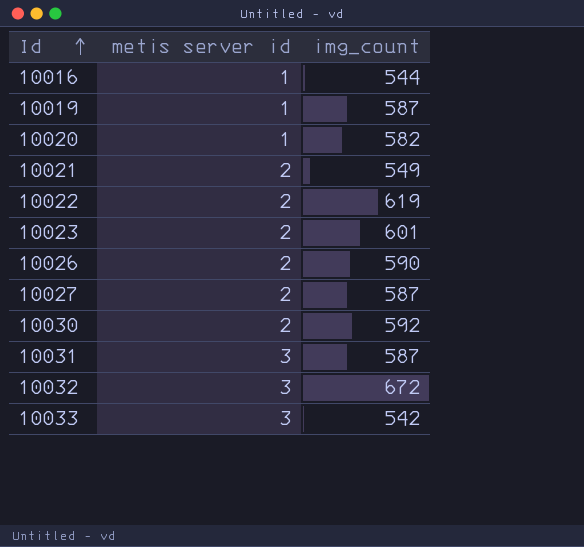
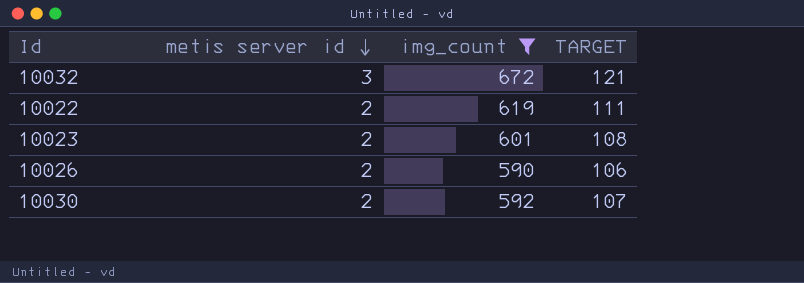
filter: none -> img_count >= 590
row order: Id ascending -> metis server id descending
column TARGET | formula: none -> [img_count] * 0.18

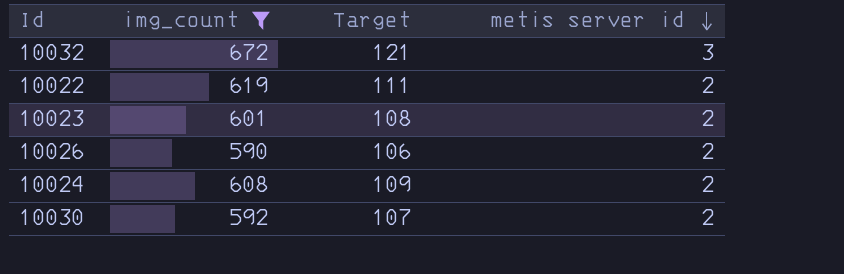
column name: TARGET -> Target
column metis server id | position: 2 -> 4
row 10024: none -> 608 | 109 | 2

